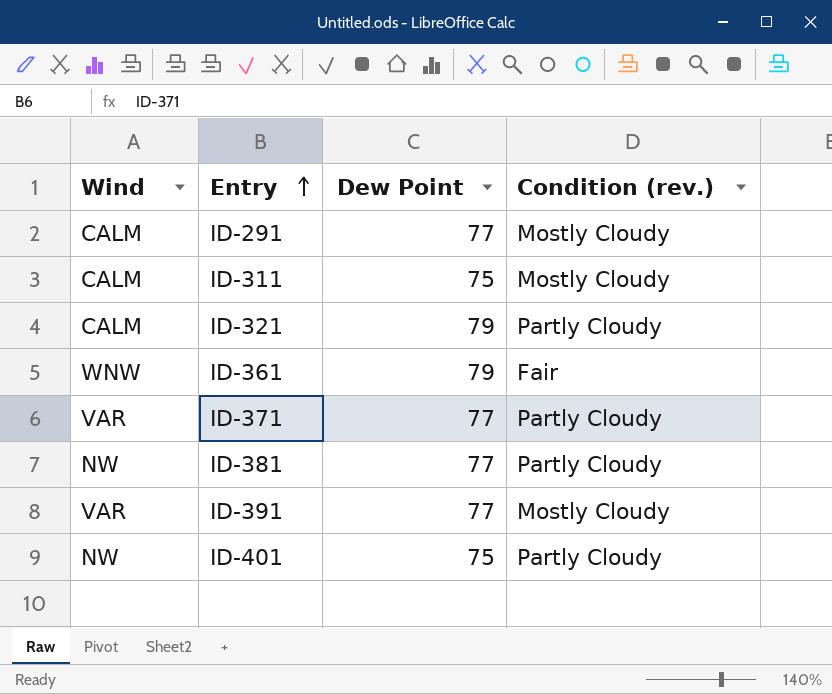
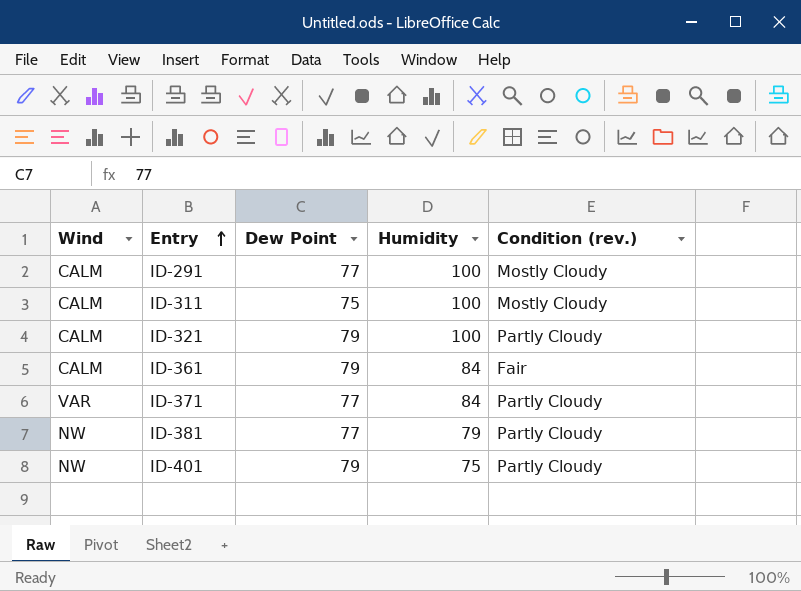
column Humidity | position: none -> 4
row ID-391: VAR | 77 | Mostly Cloudy -> none
ID-361 | Wind: WNW -> CALM
ID-401 | Dew Point: 75 -> 79

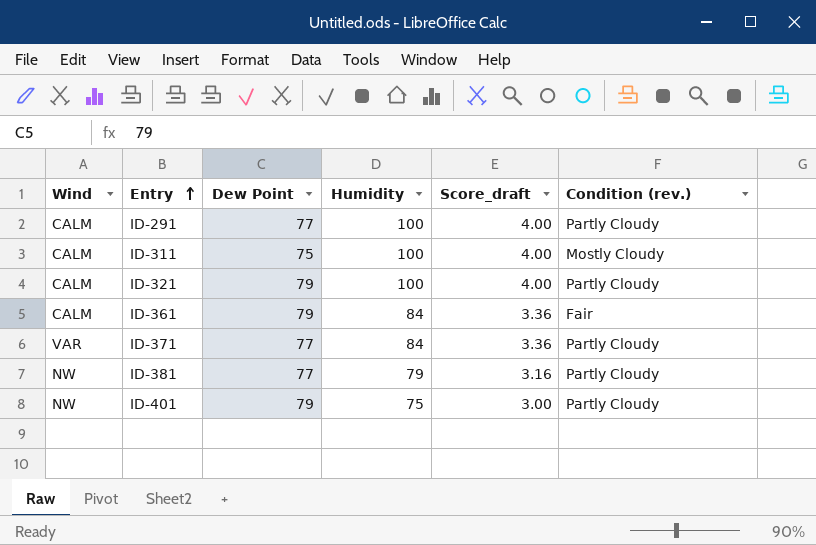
column Score_draft | formula: none -> [Humidity] * 0.04
ID-291 | Condition (rev.): Mostly Cloudy -> Partly Cloudy

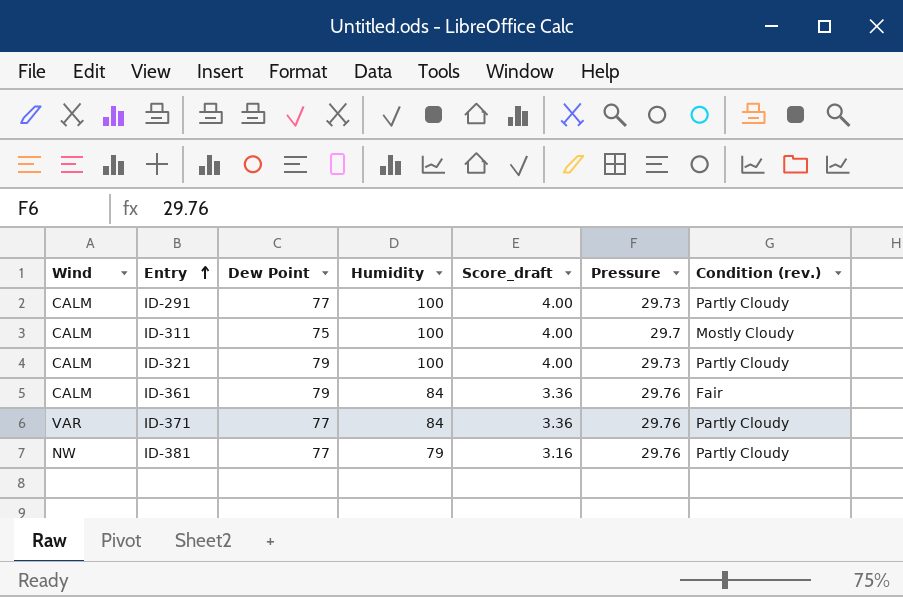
column Pressure | position: none -> 6
row ID-401: NW | 79 | 75 | 3.00 | Partly Cloudy -> none

